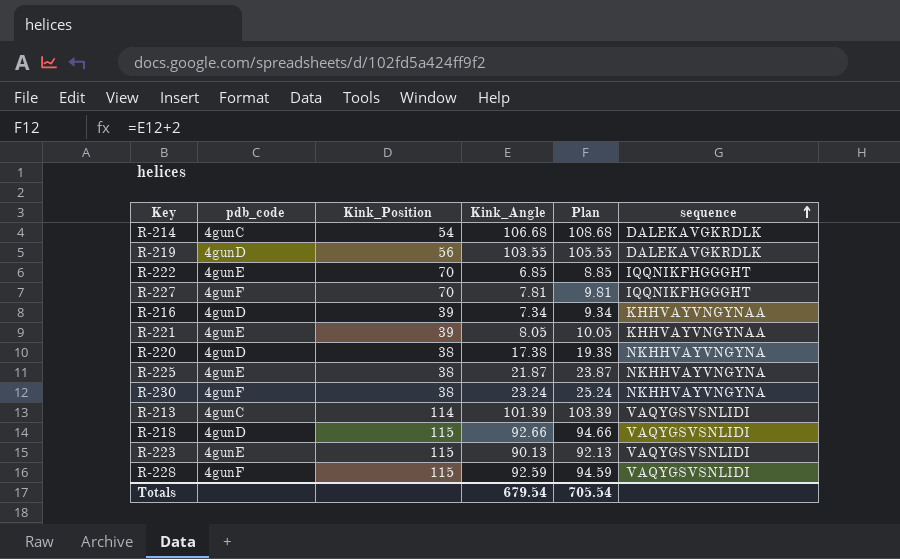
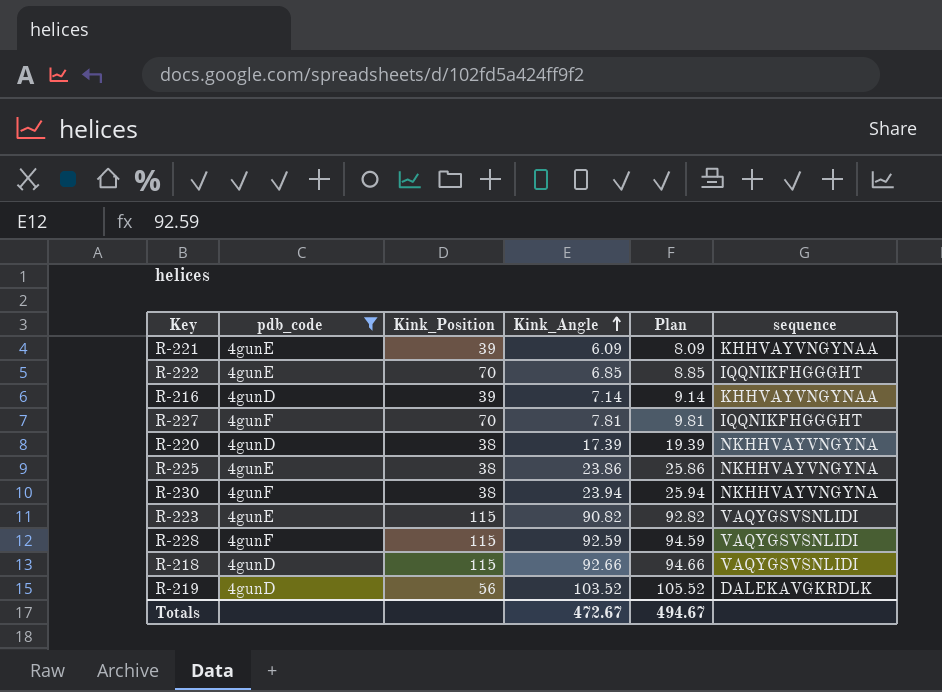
filter: none -> pdb_code != 4gunC
row order: sequence ascending -> Kink_Angle ascending
R-221 | Kink_Angle: 8.05 -> 6.09
R-221 | Plan: 10.05 -> 8.09
R-216 | Kink_Angle: 7.34 -> 7.14
R-216 | Plan: 9.34 -> 9.14
R-220 | Kink_Angle: 17.38 -> 17.39
R-220 | Plan: 19.38 -> 19.39
R-225 | Kink_Angle: 21.87 -> 23.86
R-225 | Plan: 23.87 -> 25.86
R-230 | Kink_Angle: 23.24 -> 23.94
R-230 | Plan: 25.24 -> 25.94
R-223 | Kink_Angle: 90.13 -> 90.82
R-223 | Plan: 92.13 -> 92.82
R-219 | Kink_Angle: 103.55 -> 103.52
R-219 | Plan: 105.55 -> 105.52
Totals | Kink_Angle: 679.54 -> 472.67
Totals | Plan: 705.54 -> 494.67

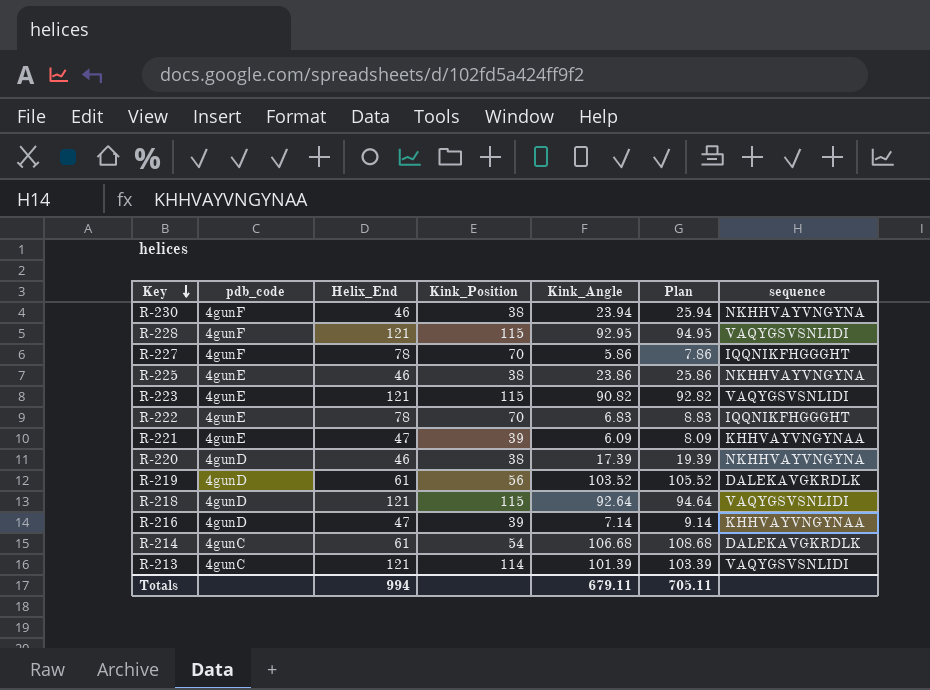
filter: pdb_code != 4gunC -> none
row order: Kink_Angle ascending -> Key descending
column Helix_End | position: none -> 3
R-228 | Kink_Angle: 92.59 -> 92.95
R-228 | Plan: 94.59 -> 94.95
R-227 | Kink_Angle: 7.81 -> 5.86
R-227 | Plan: 9.81 -> 7.86
R-222 | Kink_Angle: 6.85 -> 6.83
R-222 | Plan: 8.85 -> 8.83
R-218 | Kink_Angle: 92.66 -> 92.64
R-218 | Plan: 94.66 -> 94.64
Totals | Kink_Angle: 472.67 -> 679.11
Totals | Plan: 494.67 -> 705.11

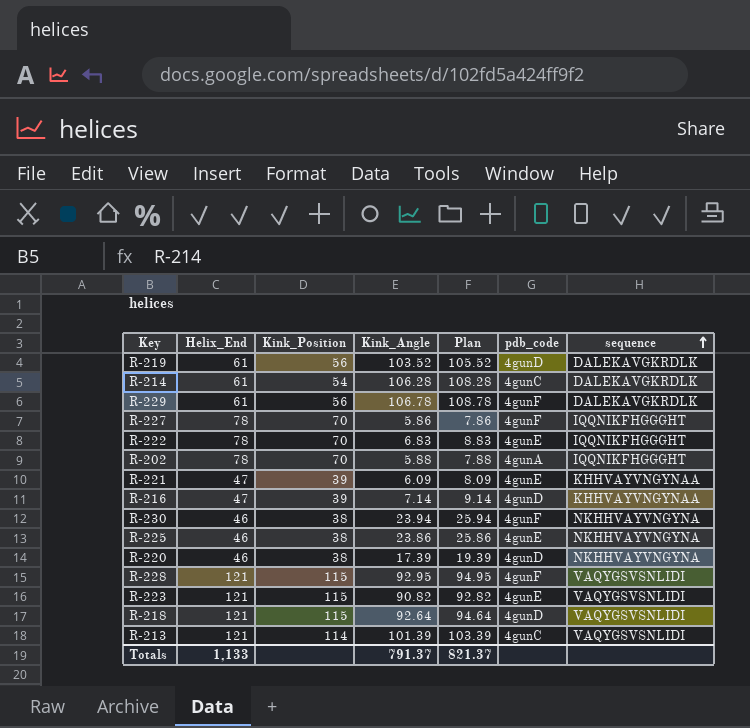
row order: Key descending -> sequence ascending
column pdb_code | position: 2 -> 6
R-214 | Kink_Angle: 106.68 -> 106.28
R-214 | Plan: 108.68 -> 108.28
row R-229: none -> 61 | 56 | 106.78 | 108.78 | 4gunF | DALEKAVGKRDLK
row R-202: none -> 78 | 70 | 5.88 | 7.88 | 4gunA | IQQNIKFHGGGHT
Totals | Helix_End: 994 -> 1,133
Totals | Kink_Angle: 679.11 -> 791.37
Totals | Plan: 705.11 -> 821.37

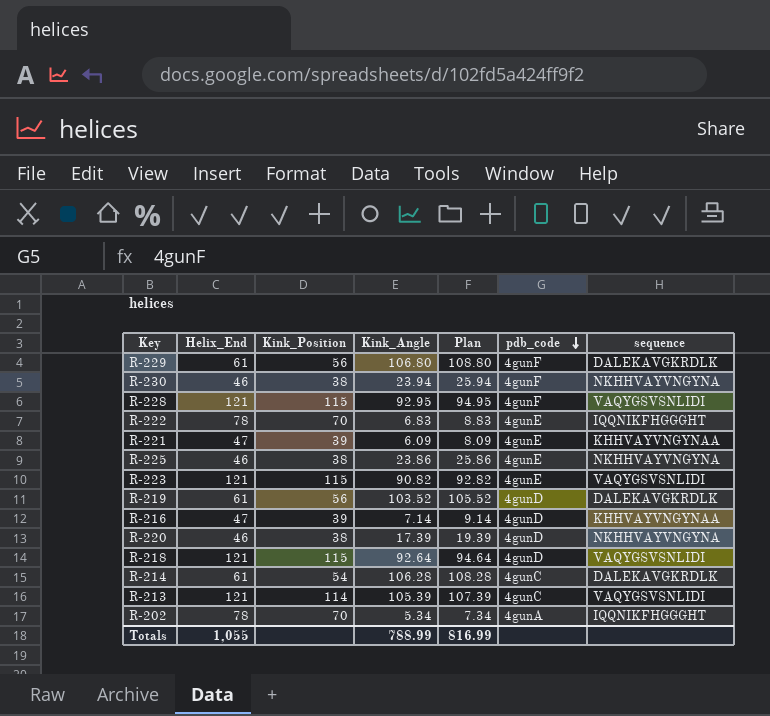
row order: sequence ascending -> pdb_code descending
row R-227: 78 | 70 | 5.86 | 7.86 | 4gunF | IQQNIKFHGGGHT -> none
R-229 | Kink_Angle: 106.78 -> 106.80
R-229 | Plan: 108.78 -> 108.80
R-213 | Kink_Angle: 101.39 -> 105.39
R-213 | Plan: 103.39 -> 107.39
R-202 | Kink_Angle: 5.88 -> 5.34
R-202 | Plan: 7.88 -> 7.34
Totals | Helix_End: 1,133 -> 1,055
Totals | Kink_Angle: 791.37 -> 788.99
Totals | Plan: 821.37 -> 816.99

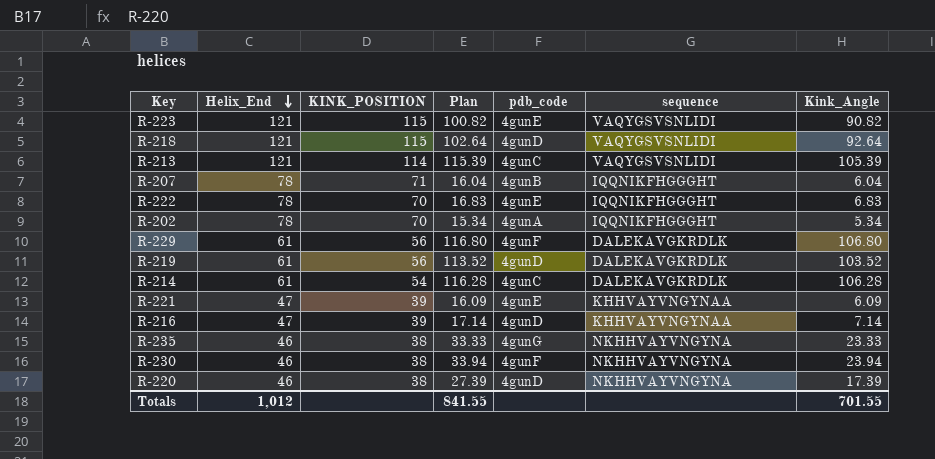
row order: pdb_code descending -> Helix_End descending
column name: Kink_Position -> KINK_POSITION
column Plan | formula: [Kink_Angle] + 2 -> [Kink_Angle] + 10
column Kink_Angle | position: 4 -> 7
row R-228: 121 | 115 | 92.95 | 94.95 | 4gunF | VAQYGSVSNLIDI -> none
row R-225: 46 | 38 | 23.86 | 25.86 | 4gunE | NKHHVAYVNGYNA -> none
row R-207: none -> 78 | 71 | 16.04 | 4gunB | IQQNIKFHGGGHT | 6.04
row R-235: none -> 46 | 38 | 33.33 | 4gunG | NKHHVAYVNGYNA | 23.33
Totals | Helix_End: 1,055 -> 1,012
Totals | Plan: 816.99 -> 841.55
Totals | Kink_Angle: 788.99 -> 701.55

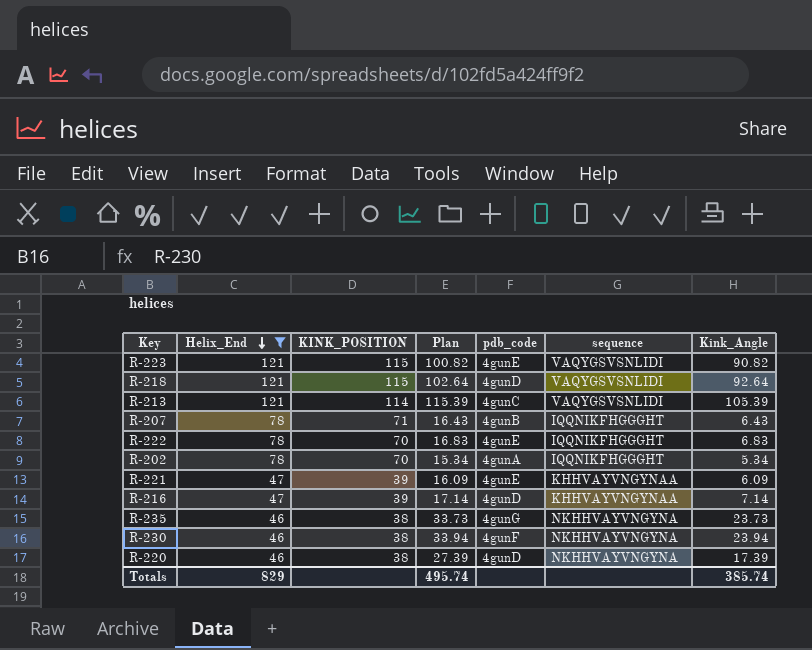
filter: none -> Helix_End != 61
R-207 | Plan: 16.04 -> 16.43
R-207 | Kink_Angle: 6.04 -> 6.43
R-235 | Plan: 33.33 -> 33.73
R-235 | Kink_Angle: 23.33 -> 23.73
Totals | Helix_End: 1,012 -> 829
Totals | Plan: 841.55 -> 495.74
Totals | Kink_Angle: 701.55 -> 385.74

